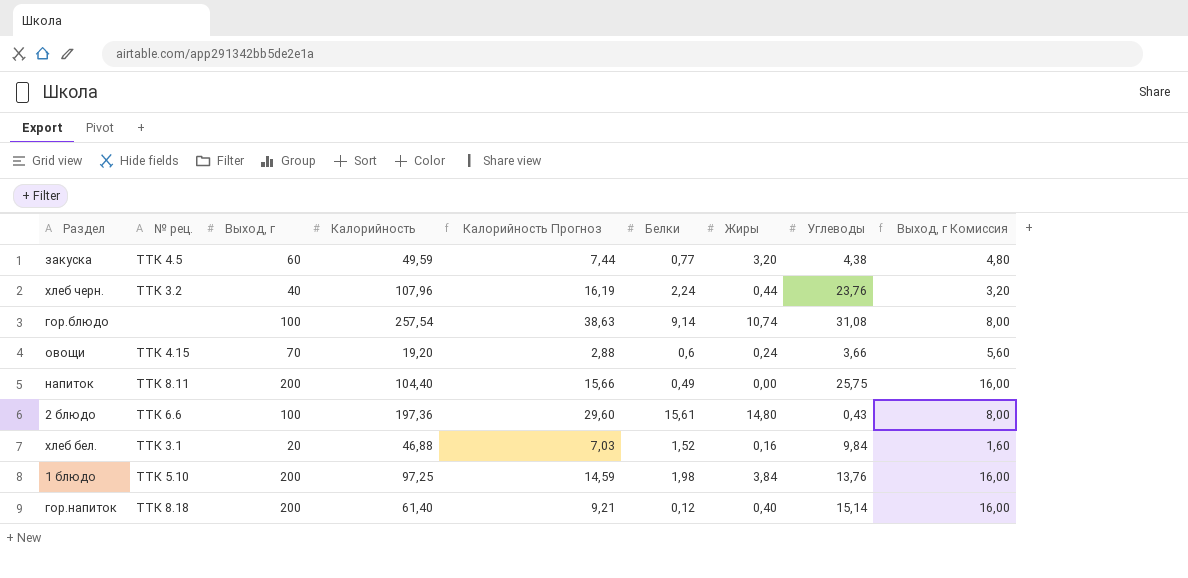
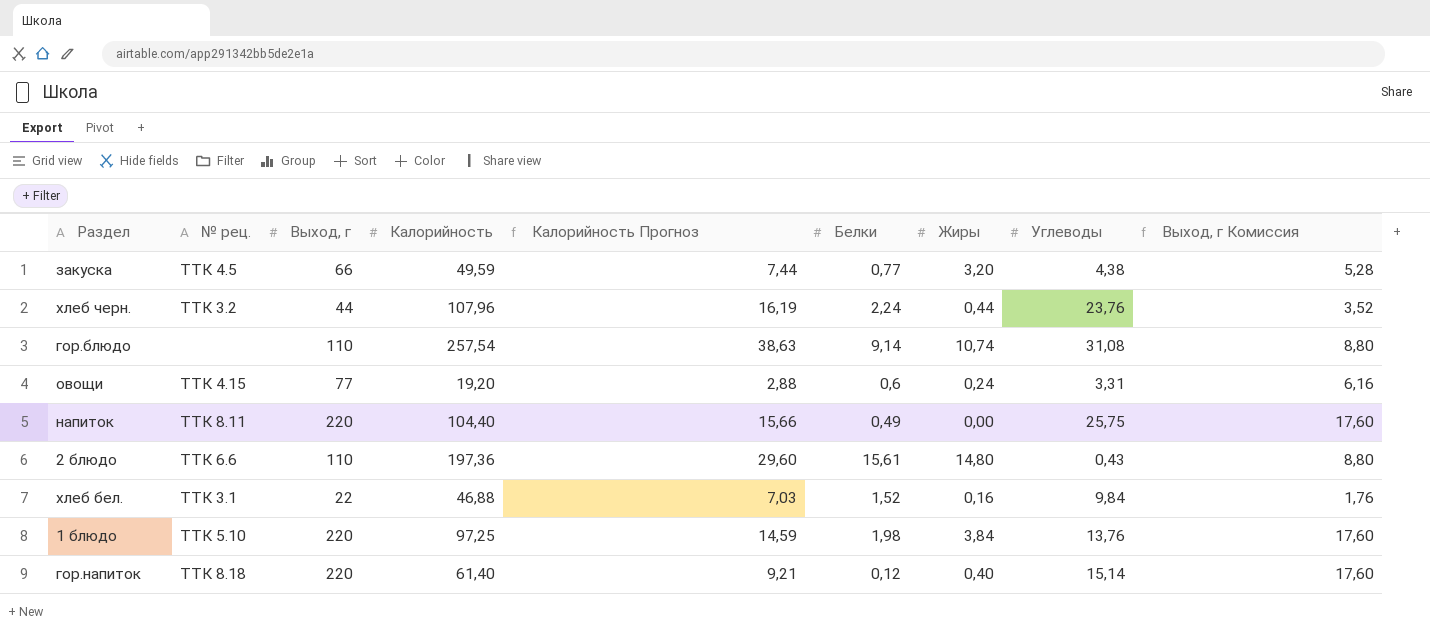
закуска | Выход, г: 60 -> 66
закуска | Выход, г Комиссия: 4,80 -> 5,28
хлеб черн. | Выход, г: 40 -> 44
хлеб черн. | Выход, г Комиссия: 3,20 -> 3,52
гор.блюдо | Выход, г: 100 -> 110
гор.блюдо | Выход, г Комиссия: 8,00 -> 8,80
овощи | Выход, г: 70 -> 77
овощи | Углеводы: 3,66 -> 3,31
овощи | Выход, г Комиссия: 5,60 -> 6,16
напиток | Выход, г: 200 -> 220
напиток | Выход, г Комиссия: 16,00 -> 17,60
2 блюдо | Выход, г: 100 -> 110
2 блюдо | Выход, г Комиссия: 8,00 -> 8,80
хлеб бел. | Выход, г: 20 -> 22
хлеб бел. | Выход, г Комиссия: 1,60 -> 1,76
1 блюдо | Выход, г: 200 -> 220
1 блюдо | Выход, г Комиссия: 16,00 -> 17,60
гор.напиток | Выход, г: 200 -> 220
гор.напиток | Выход, г Комиссия: 16,00 -> 17,60

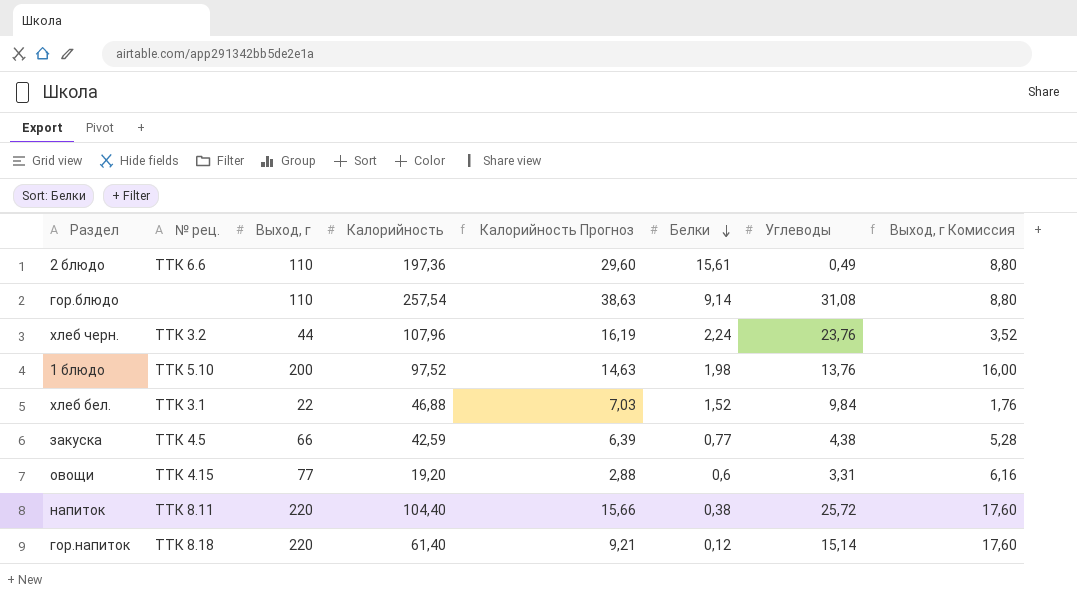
row order: none -> Белки descending
column Жиры | position: 7 -> none
2 блюдо | Углеводы: 0,43 -> 0,49
1 блюдо | Выход, г: 220 -> 200
1 блюдо | Калорийность: 97,25 -> 97,52
1 блюдо | Калорийность Прогноз: 14,59 -> 14,63
1 блюдо | Выход, г Комиссия: 17,60 -> 16,00
закуска | Калорийность: 49,59 -> 42,59
закуска | Калорийность Прогноз: 7,44 -> 6,39
напиток | Белки: 0,49 -> 0,38
напиток | Углеводы: 25,75 -> 25,72

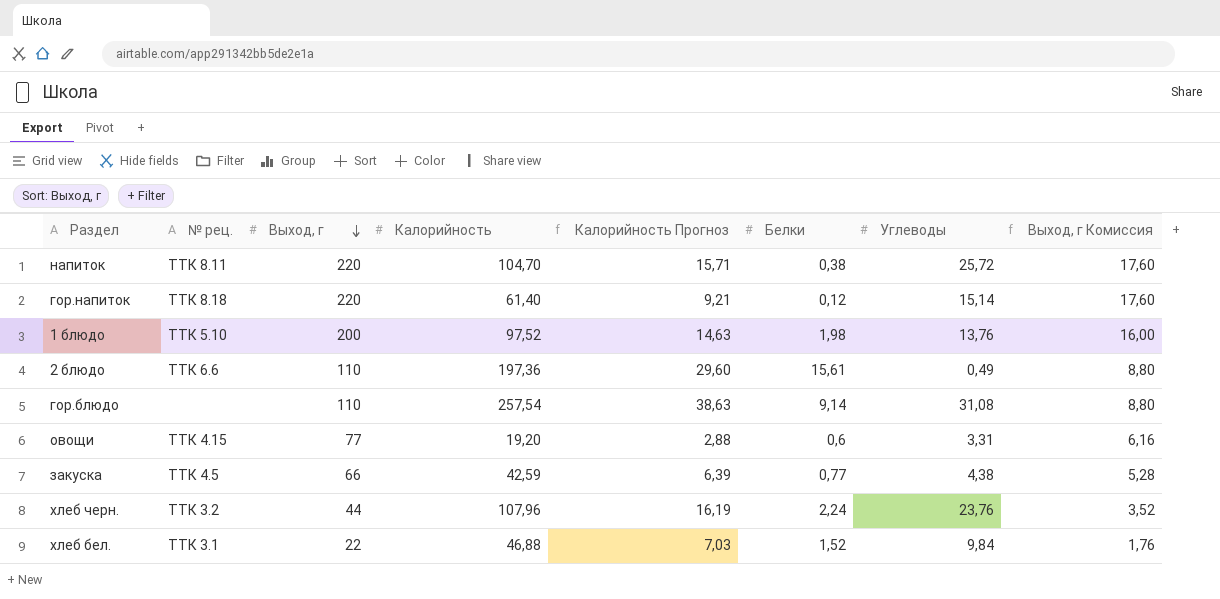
row order: Белки descending -> Выход, г descending
напиток | Калорийность: 104,40 -> 104,70
напиток | Калорийность Прогноз: 15,66 -> 15,71

